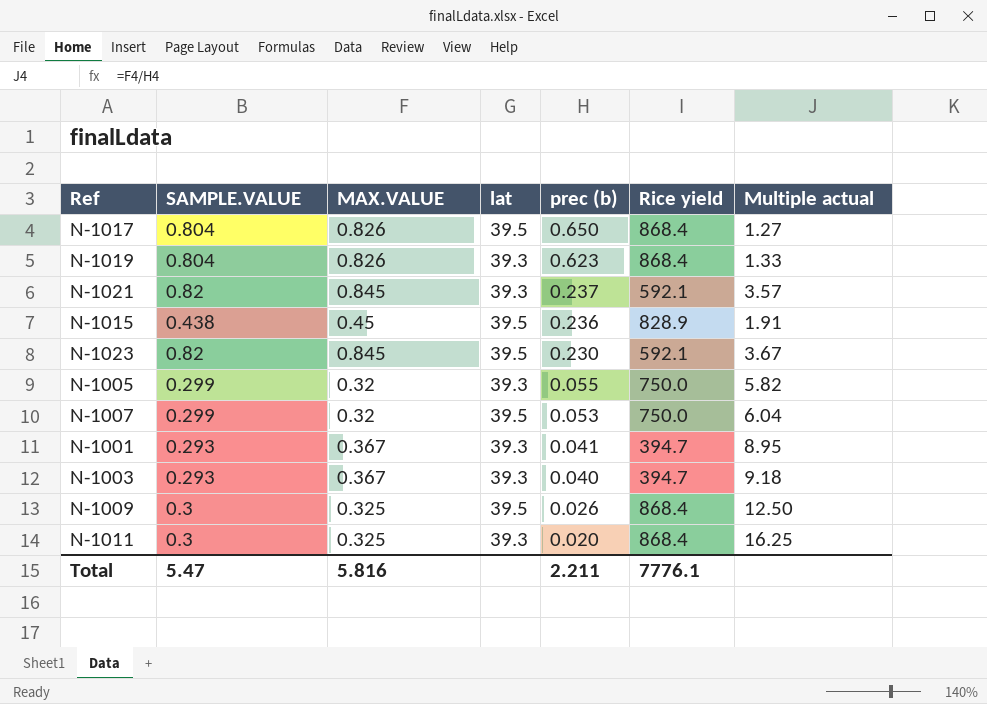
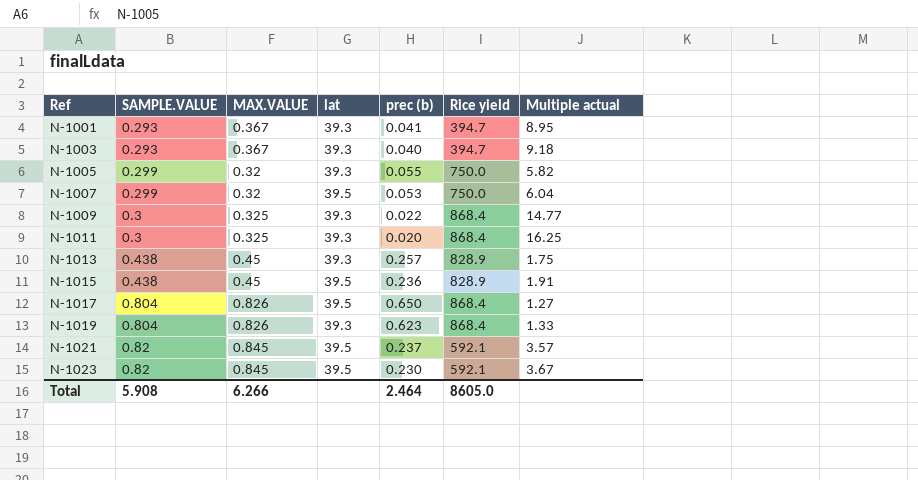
row order: prec (b) descending -> Ref ascending
N-1009 | lat: 39.5 -> 39.3
N-1009 | prec (b): 0.026 -> 0.022
N-1009 | Multiple actual: 12.50 -> 14.77
row N-1013: none -> 0.438 | 0.45 | 39.3 | 0.257 | 828.9 | 1.75
N-1021 | lat: 39.3 -> 39.5
Total | SAMPLE.VALUE: 5.47 -> 5.908
Total | MAX.VALUE: 5.816 -> 6.266
Total | prec (b): 2.211 -> 2.464
Total | Rice yield: 7776.1 -> 8605.0

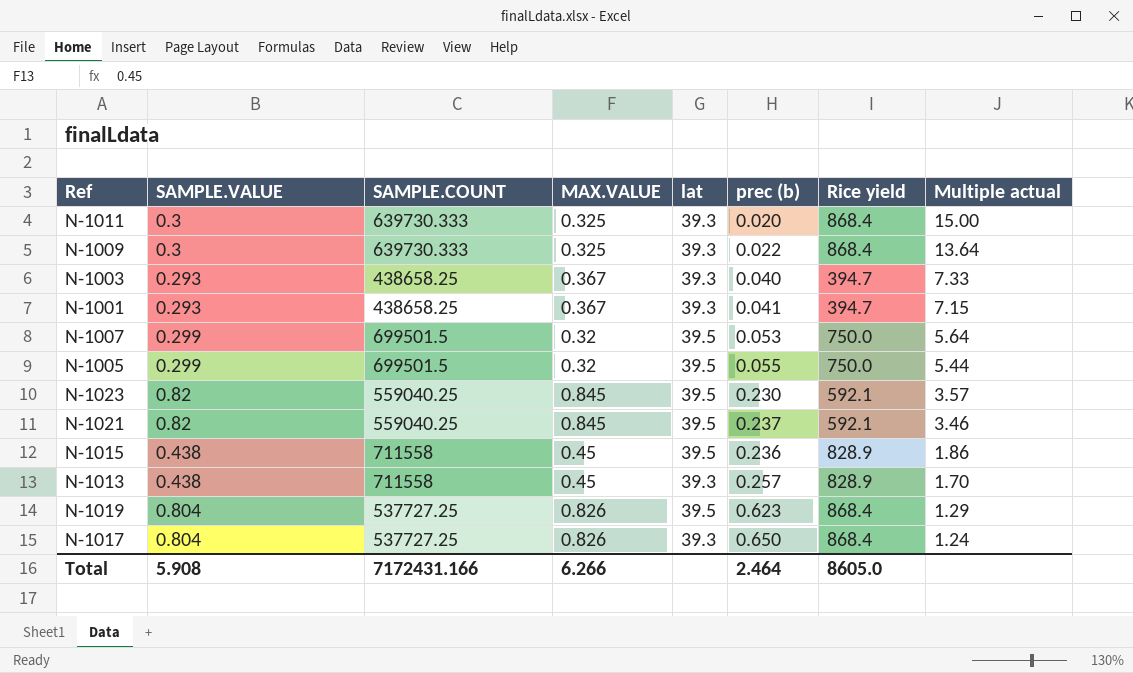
row order: Ref ascending -> Multiple actual descending
column SAMPLE.COUNT | position: none -> 3
column Multiple actual | formula: [MAX.VALUE] / [prec (b)] -> [SAMPLE.VALUE] / [prec (b)]
N-1005 | lat: 39.3 -> 39.5
N-1019 | lat: 39.3 -> 39.5
N-1017 | lat: 39.5 -> 39.3

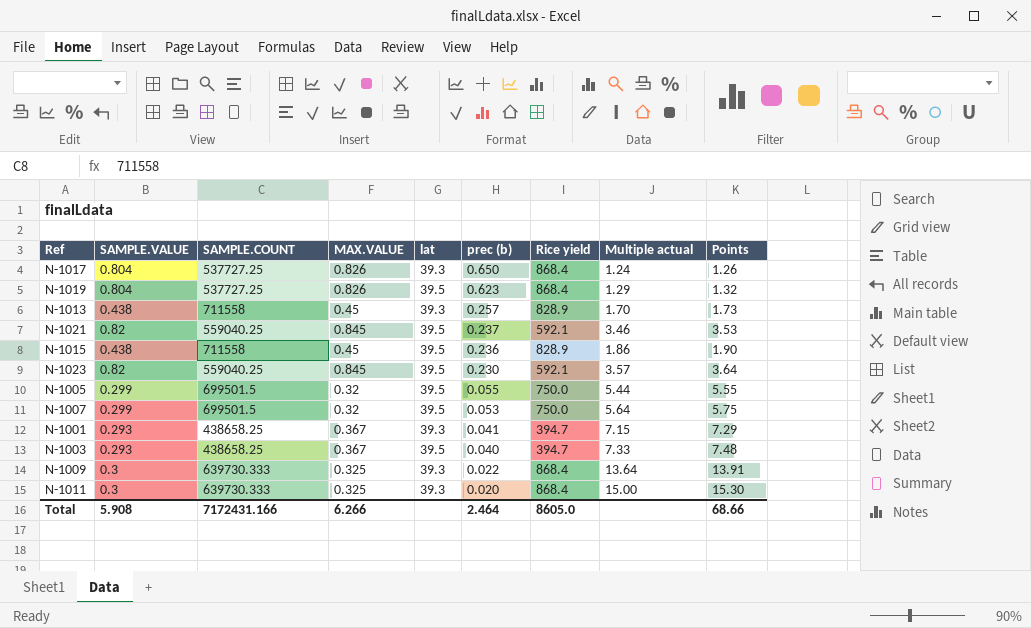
row order: Multiple actual descending -> prec (b) descending
column Points | formula: none -> [Multiple actual] * 1.02
N-1003 | lat: 39.3 -> 39.5

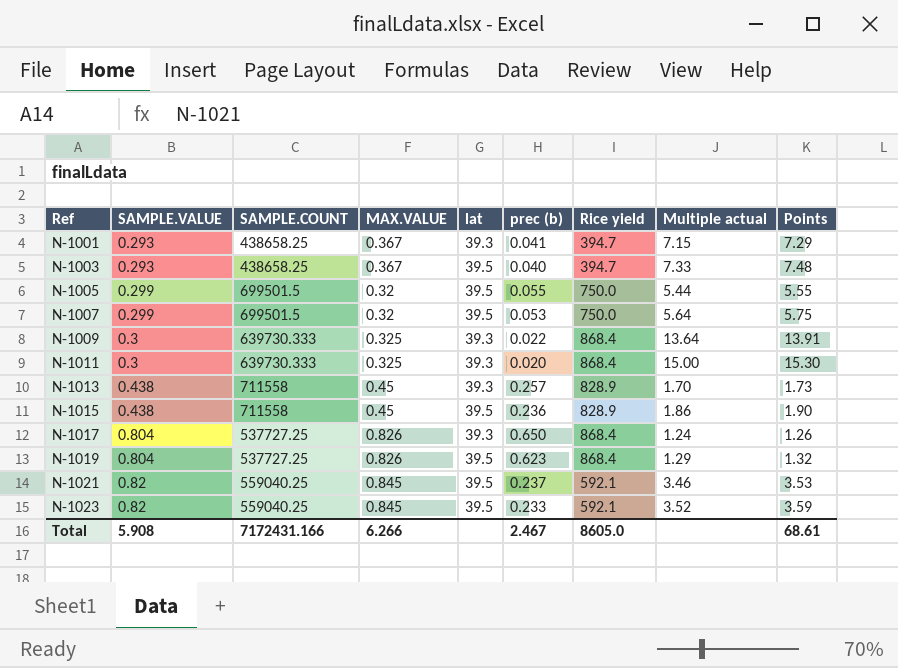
row order: prec (b) descending -> Ref ascending
N-1023 | prec (b): 0.230 -> 0.233
N-1023 | Multiple actual: 3.57 -> 3.52
N-1023 | Points: 3.64 -> 3.59
Total | prec (b): 2.464 -> 2.467
Total | Points: 68.66 -> 68.61

